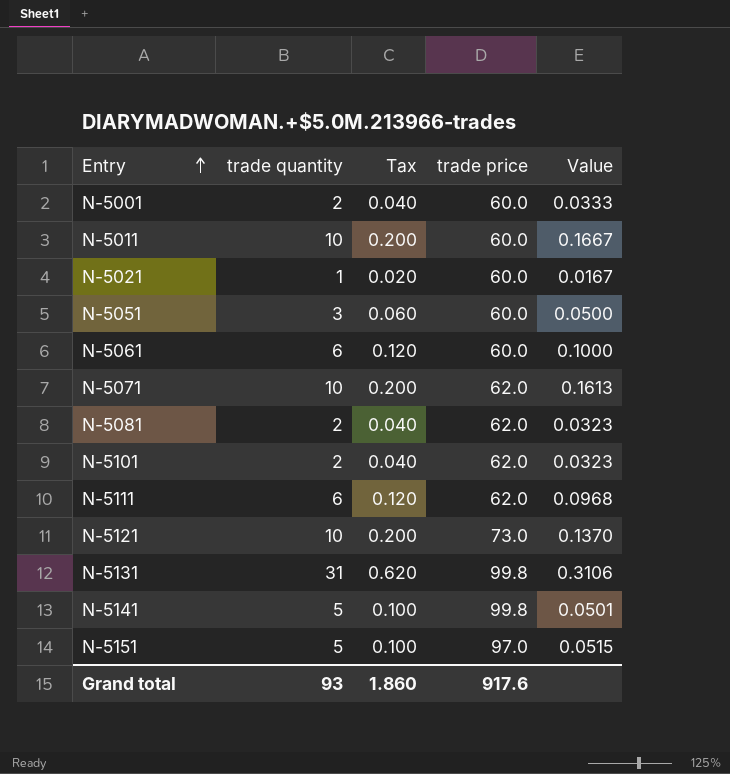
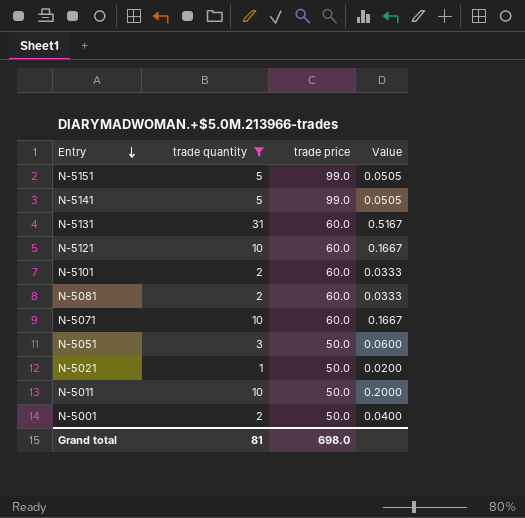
filter: none -> trade quantity != 6
row order: Entry ascending -> Entry descending
column Tax | formula: [trade quantity] * 0.02 -> none
N-5151 | trade price: 97.0 -> 99.0
N-5151 | Value: 0.0515 -> 0.0505
N-5141 | trade price: 99.8 -> 99.0
N-5141 | Value: 0.0501 -> 0.0505
N-5131 | trade price: 99.8 -> 60.0
N-5131 | Value: 0.3106 -> 0.5167
N-5121 | trade price: 73.0 -> 60.0
N-5121 | Value: 0.1370 -> 0.1667
N-5101 | trade price: 62.0 -> 60.0
N-5101 | Value: 0.0323 -> 0.0333
N-5081 | trade price: 62.0 -> 60.0
N-5081 | Value: 0.0323 -> 0.0333
N-5071 | trade price: 62.0 -> 60.0
N-5071 | Value: 0.1613 -> 0.1667
N-5051 | trade price: 60.0 -> 50.0
N-5051 | Value: 0.0500 -> 0.0600
N-5021 | trade price: 60.0 -> 50.0
N-5021 | Value: 0.0167 -> 0.0200
N-5011 | trade price: 60.0 -> 50.0
N-5011 | Value: 0.1667 -> 0.2000
N-5001 | trade price: 60.0 -> 50.0
N-5001 | Value: 0.0333 -> 0.0400
Grand total | trade quantity: 93 -> 81
Grand total | trade price: 917.6 -> 698.0

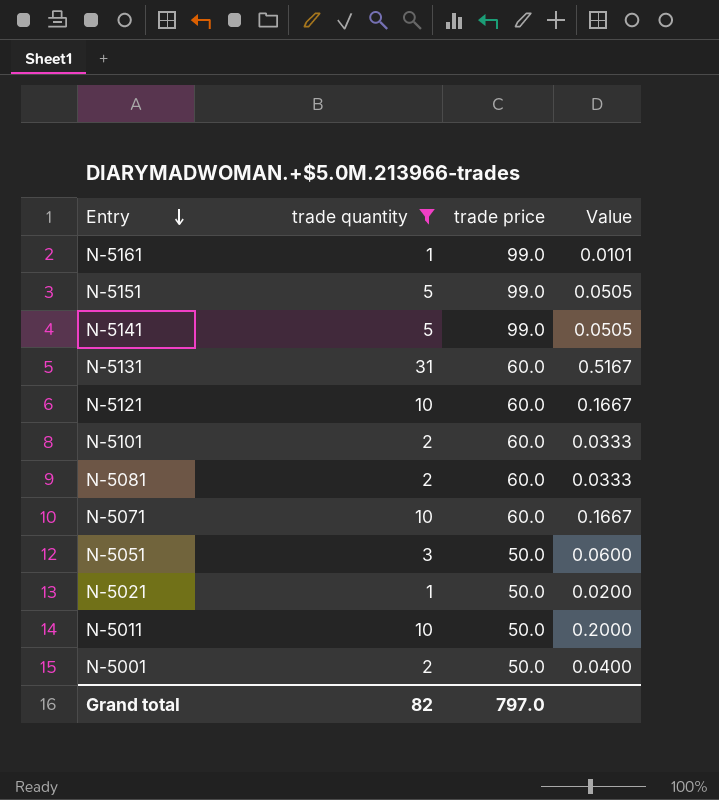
row N-5161: none -> 1 | 99.0 | 0.0101
Grand total | trade quantity: 81 -> 82
Grand total | trade price: 698.0 -> 797.0

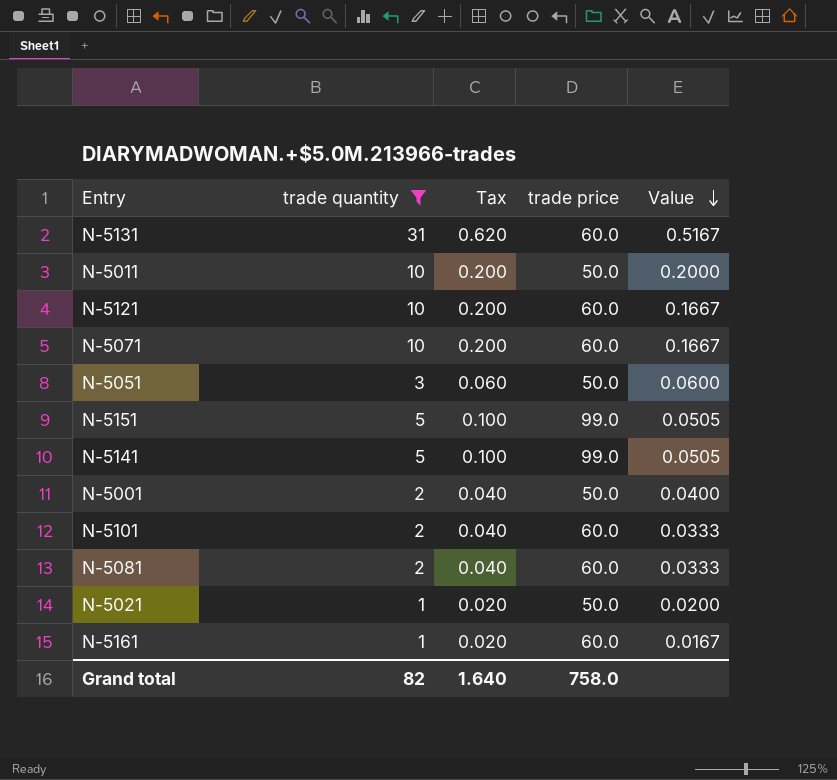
row order: Entry descending -> Value descending
column Tax | formula: none -> [trade quantity] * 0.02
N-5161 | trade price: 99.0 -> 60.0
N-5161 | Value: 0.0101 -> 0.0167
Grand total | trade price: 797.0 -> 758.0

